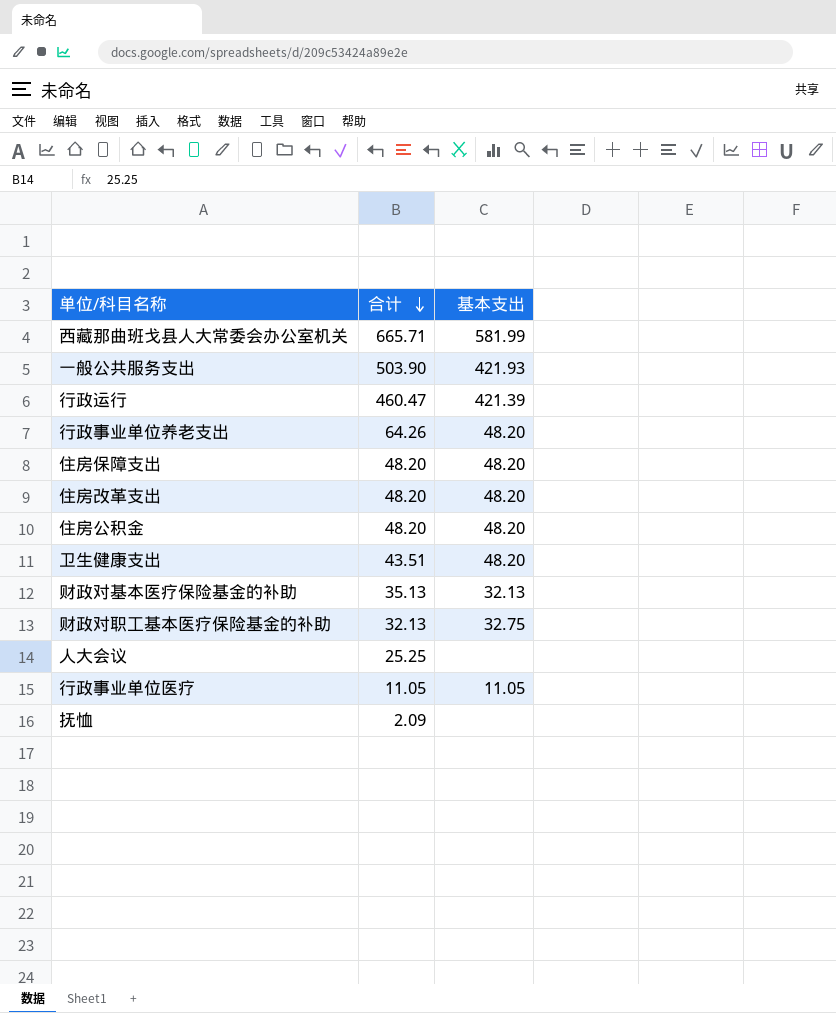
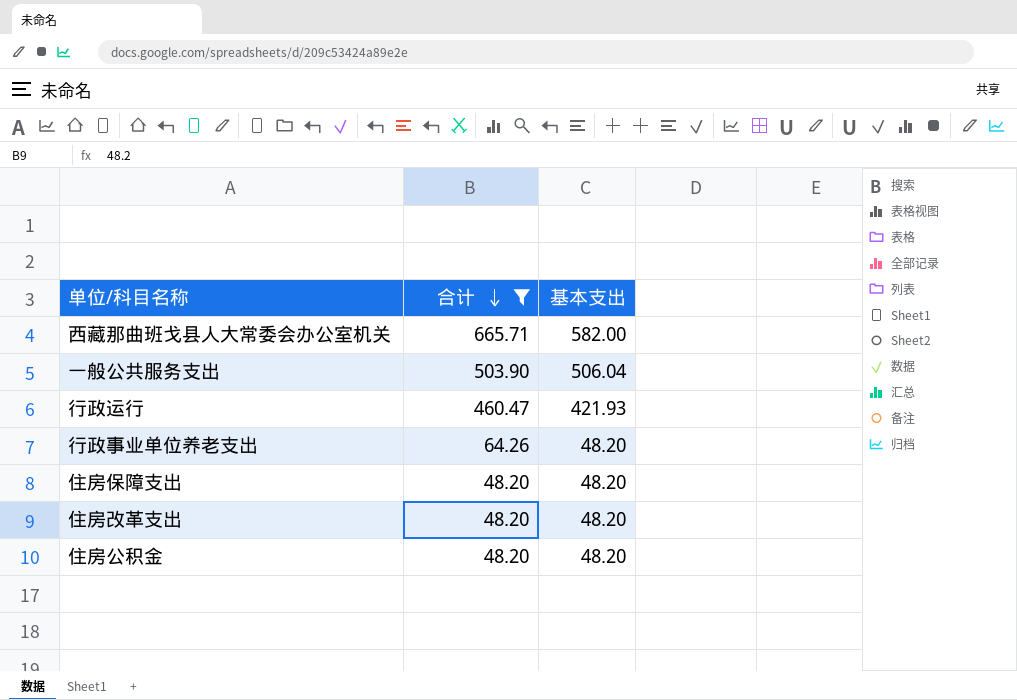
filter: none -> 合计 >= 48.20
西藏那曲班戈县人大常委会办公室机关 | 基本支出: 581.99 -> 582.00
一般公共服务支出 | 基本支出: 421.93 -> 506.04
行政运行 | 基本支出: 421.39 -> 421.93

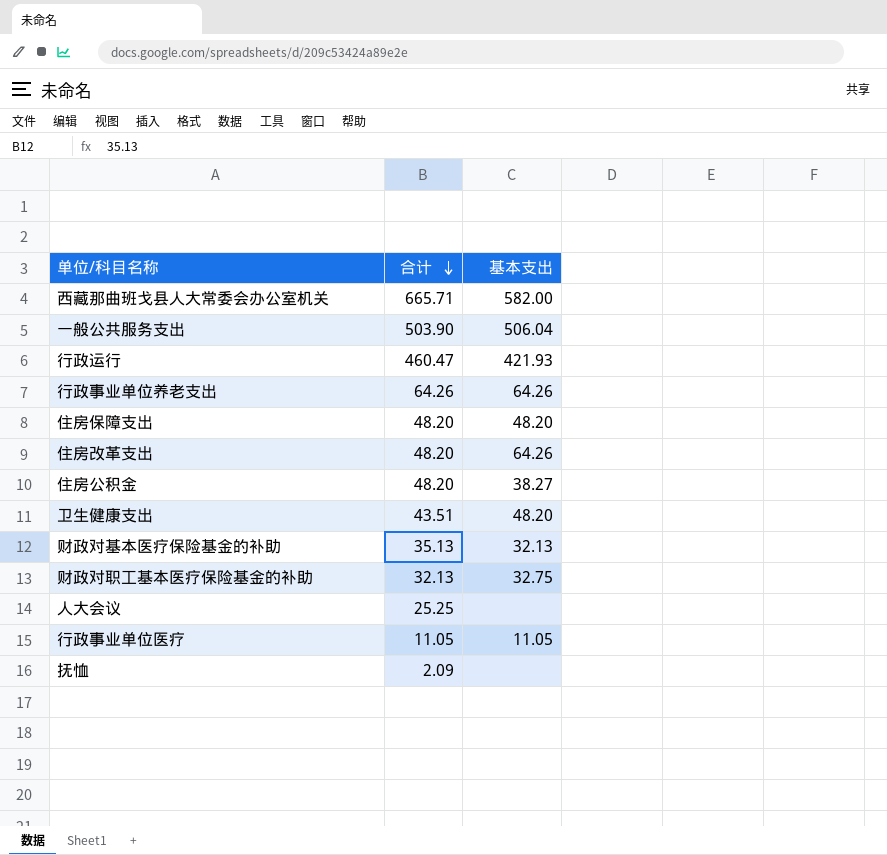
filter: 合计 >= 48.20 -> none
行政事业单位养老支出 | 基本支出: 48.20 -> 64.26
住房改革支出 | 基本支出: 48.20 -> 64.26
住房公积金 | 基本支出: 48.20 -> 38.27

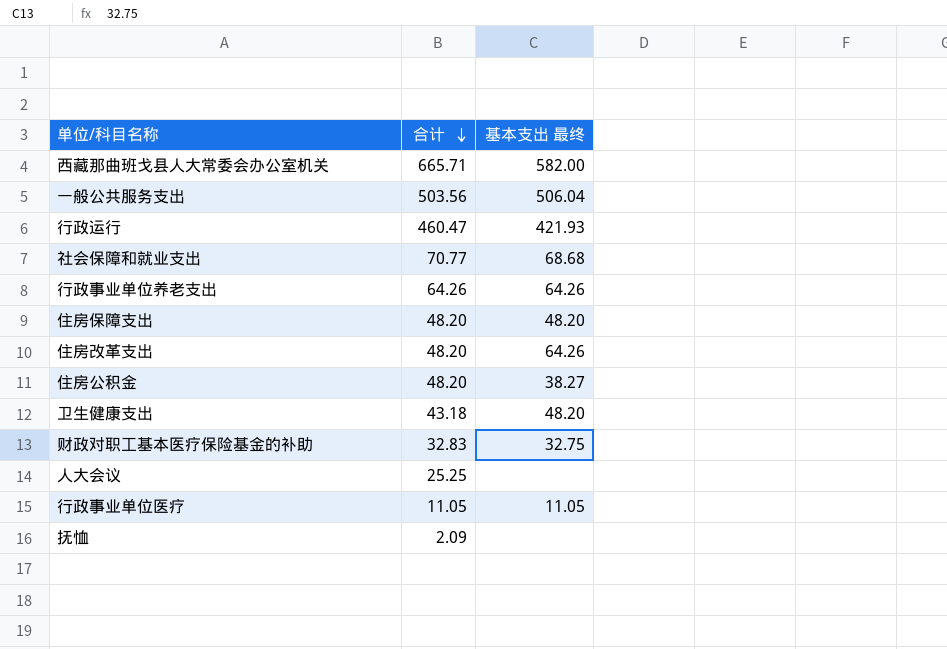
column name: 基本支出 -> 基本支出 最终
row 财政对基本医疗保险基金的补助: 35.13 | 32.13 -> none
一般公共服务支出 | 合计: 503.90 -> 503.56
row 社会保障和就业支出: none -> 70.77 | 68.68
卫生健康支出 | 合计: 43.51 -> 43.18
财政对职工基本医疗保险基金的补助 | 合计: 32.13 -> 32.83

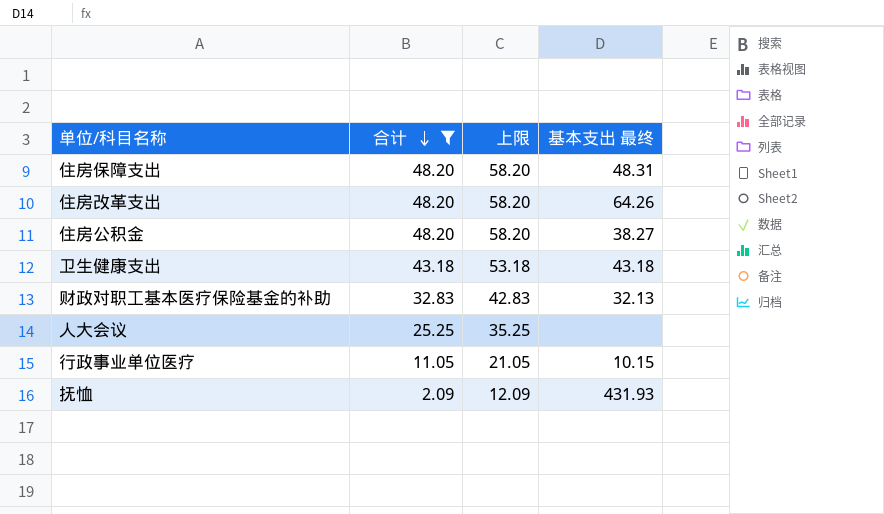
filter: none -> 合计 <= 48.20
column 上限 | formula: none -> [合计] + 10
住房保障支出 | 基本支出 最终: 48.20 -> 48.31
卫生健康支出 | 基本支出 最终: 48.20 -> 43.18
财政对职工基本医疗保险基金的补助 | 基本支出 最终: 32.75 -> 32.13
行政事业单位医疗 | 基本支出 最终: 11.05 -> 10.15
抚恤 | 基本支出 最终: none -> 431.93

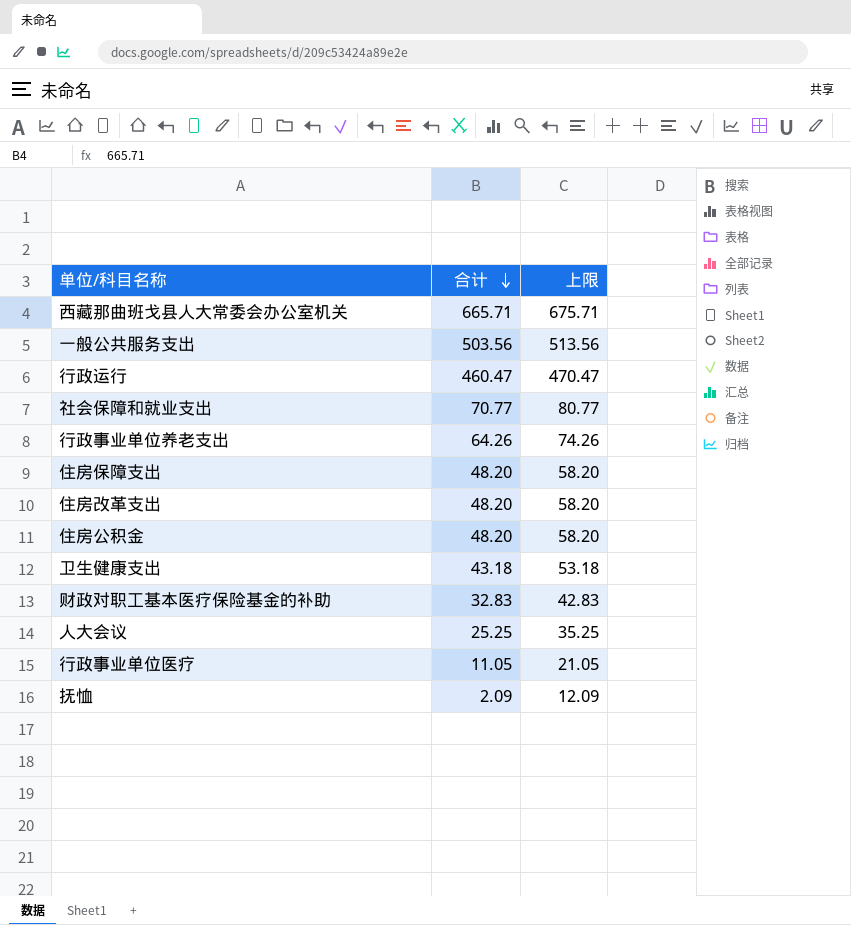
filter: 合计 <= 48.20 -> none
column 基本支出 最终 | position: 4 -> none

